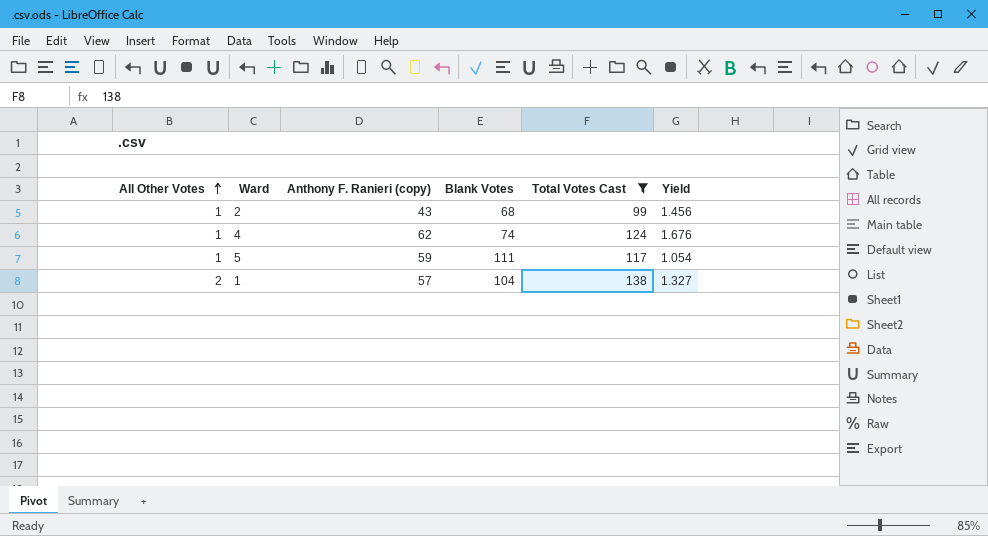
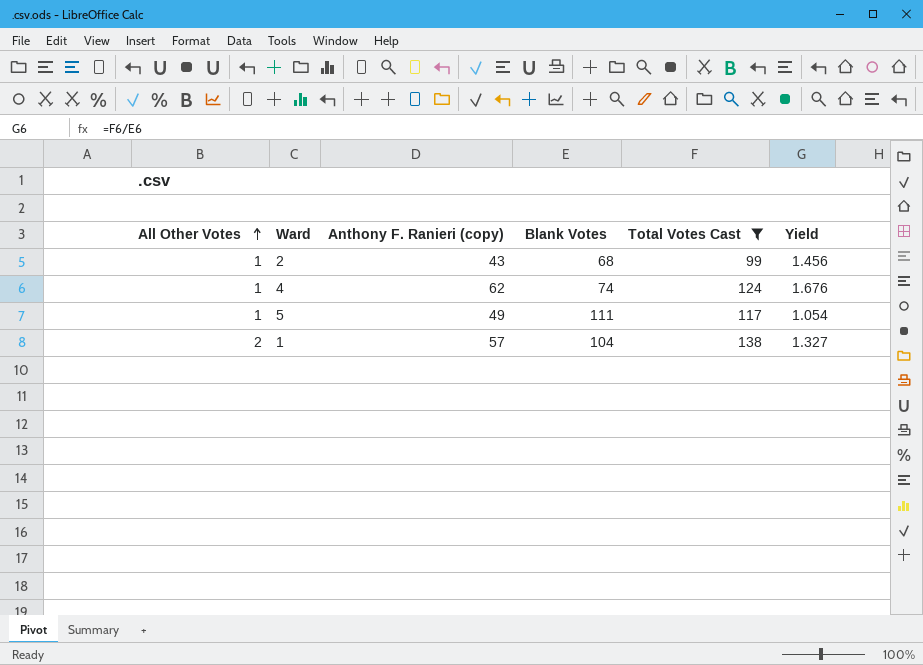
5 | Anthony F. Ranieri (copy): 59 -> 49

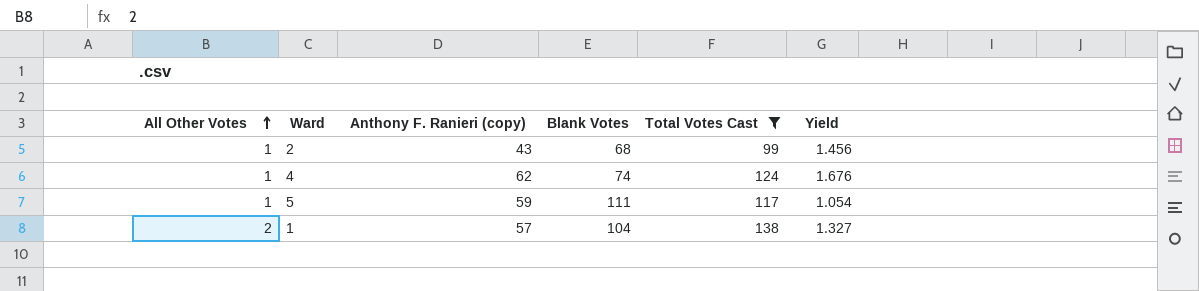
5 | Anthony F. Ranieri (copy): 49 -> 59

